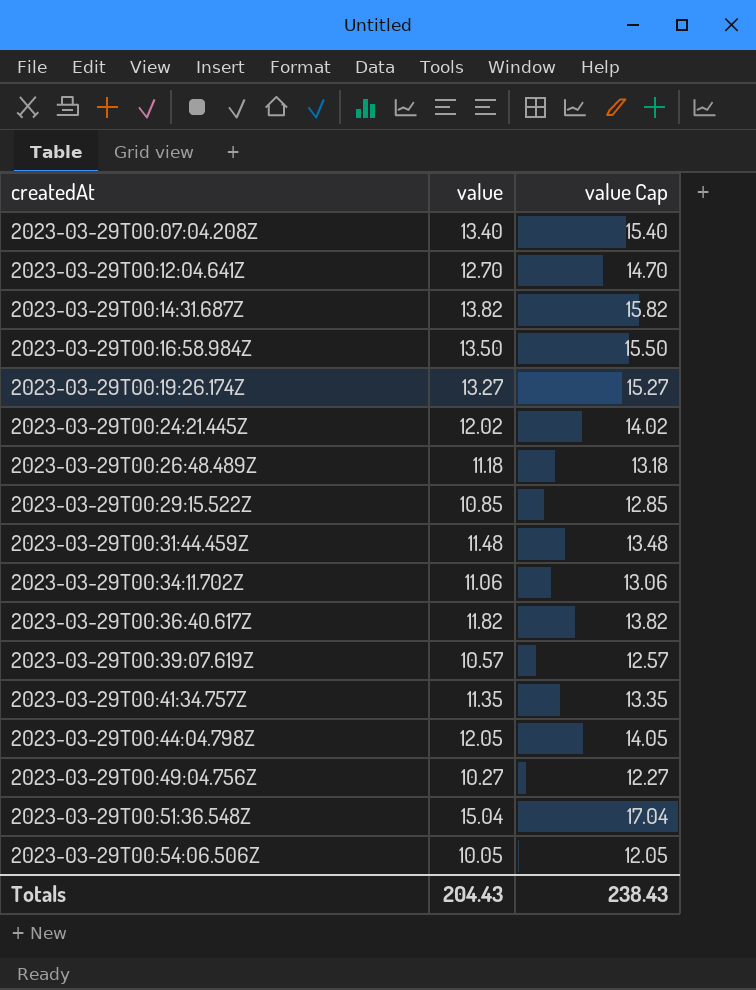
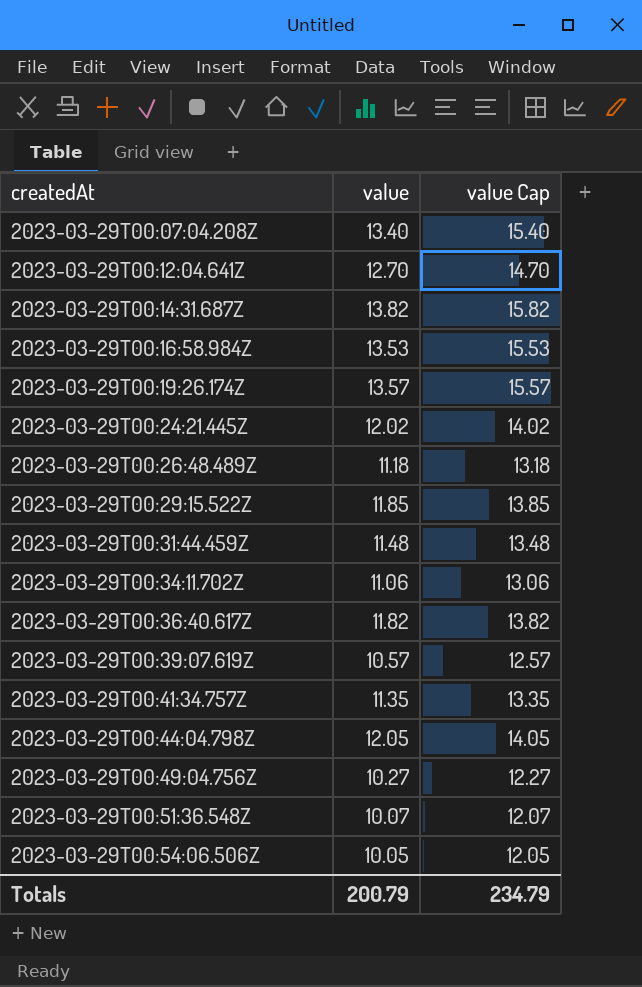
2023-03-29T00:16:58.984Z | value: 13.50 -> 13.53
2023-03-29T00:16:58.984Z | value Cap: 15.50 -> 15.53
2023-03-29T00:19:26.174Z | value: 13.27 -> 13.57
2023-03-29T00:19:26.174Z | value Cap: 15.27 -> 15.57
2023-03-29T00:29:15.522Z | value: 10.85 -> 11.85
2023-03-29T00:29:15.522Z | value Cap: 12.85 -> 13.85
2023-03-29T00:51:36.548Z | value: 15.04 -> 10.07
2023-03-29T00:51:36.548Z | value Cap: 17.04 -> 12.07
Totals | value: 204.43 -> 200.79
Totals | value Cap: 238.43 -> 234.79

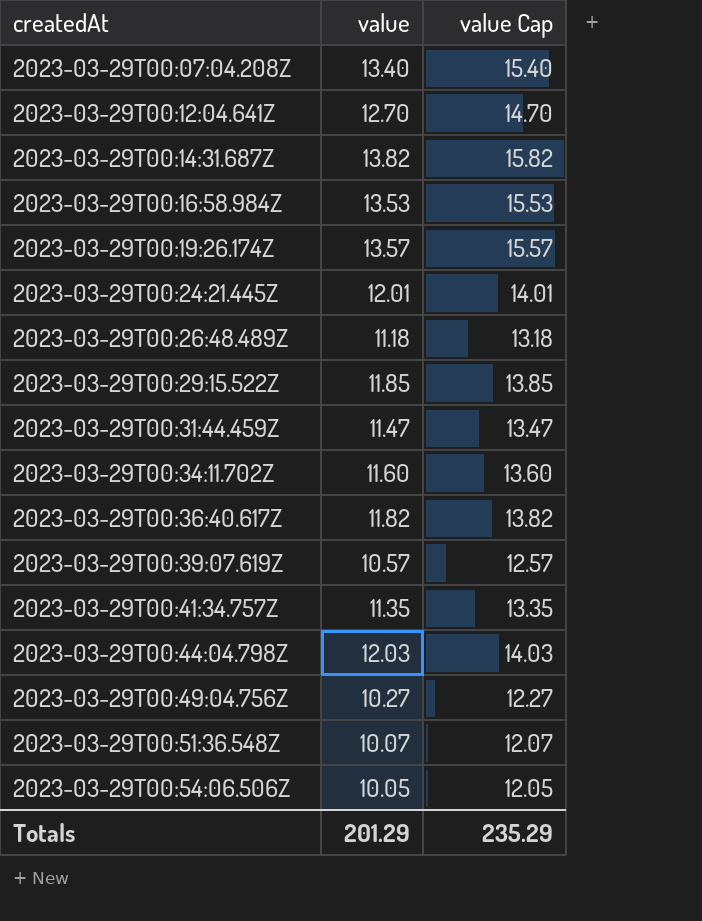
2023-03-29T00:24:21.445Z | value: 12.02 -> 12.01
2023-03-29T00:24:21.445Z | value Cap: 14.02 -> 14.01
2023-03-29T00:31:44.459Z | value: 11.48 -> 11.47
2023-03-29T00:31:44.459Z | value Cap: 13.48 -> 13.47
2023-03-29T00:34:11.702Z | value: 11.06 -> 11.60
2023-03-29T00:34:11.702Z | value Cap: 13.06 -> 13.60
2023-03-29T00:44:04.798Z | value: 12.05 -> 12.03
2023-03-29T00:44:04.798Z | value Cap: 14.05 -> 14.03
Totals | value: 200.79 -> 201.29
Totals | value Cap: 234.79 -> 235.29

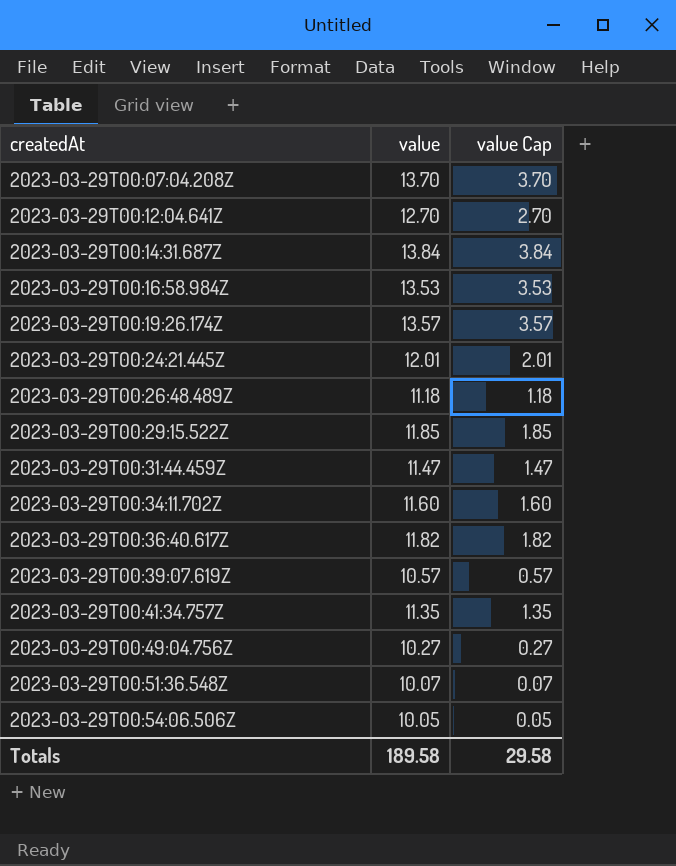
column value Cap | formula: [value] + 2 -> [value] - 10
row 2023-03-29T00:44:04.798Z: 12.03 | 14.03 -> none
2023-03-29T00:07:04.208Z | value: 13.40 -> 13.70
2023-03-29T00:14:31.687Z | value: 13.82 -> 13.84
Totals | value: 201.29 -> 189.58
Totals | value Cap: 235.29 -> 29.58

